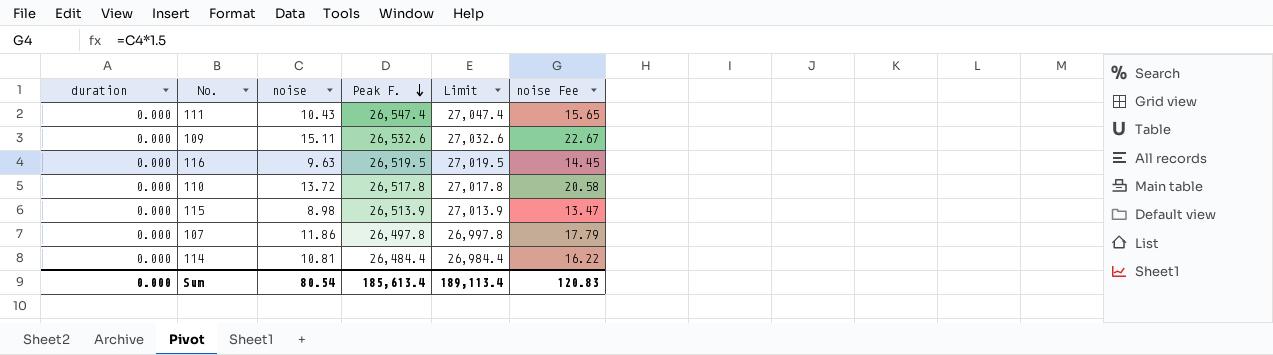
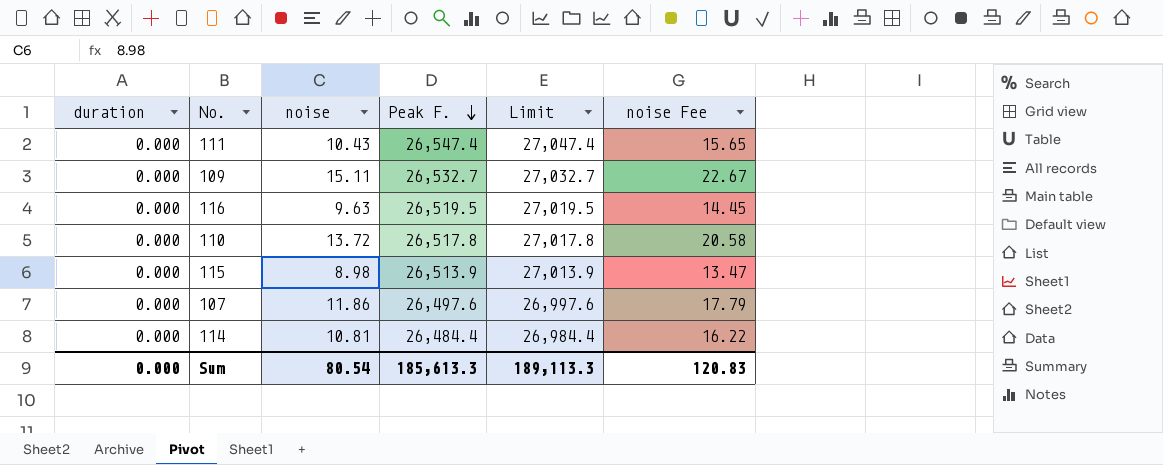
109 | Peak F.: 26,532.6 -> 26,532.7
109 | Limit: 27,032.6 -> 27,032.7
107 | Peak F.: 26,497.8 -> 26,497.6
107 | Limit: 26,997.8 -> 26,997.6
Sum | Peak F.: 185,613.4 -> 185,613.3
Sum | Limit: 189,113.4 -> 189,113.3

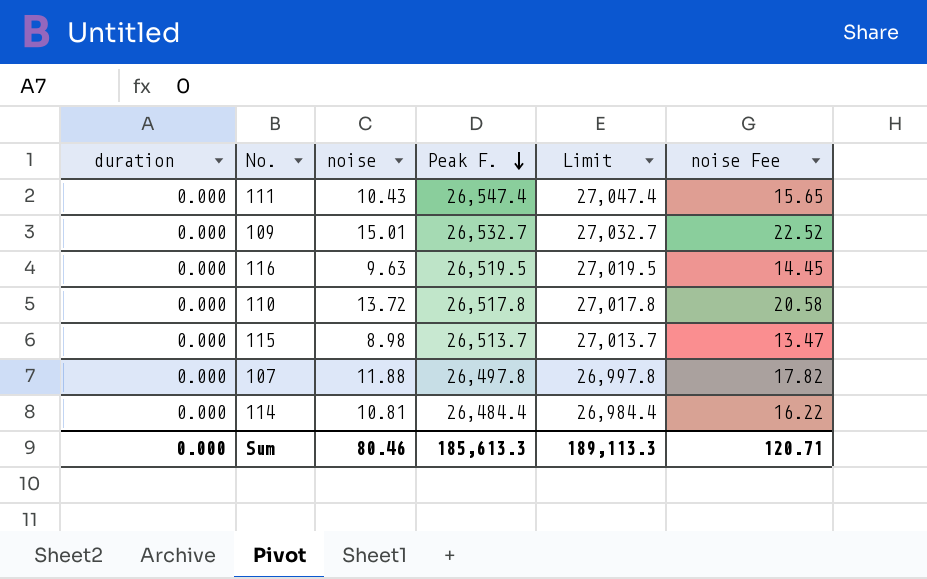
109 | noise: 15.11 -> 15.01
109 | noise Fee: 22.67 -> 22.52
115 | Peak F.: 26,513.9 -> 26,513.7
115 | Limit: 27,013.9 -> 27,013.7
107 | noise: 11.86 -> 11.88
107 | Peak F.: 26,497.6 -> 26,497.8
107 | Limit: 26,997.6 -> 26,997.8
107 | noise Fee: 17.79 -> 17.82
Sum | noise: 80.54 -> 80.46
Sum | noise Fee: 120.83 -> 120.71

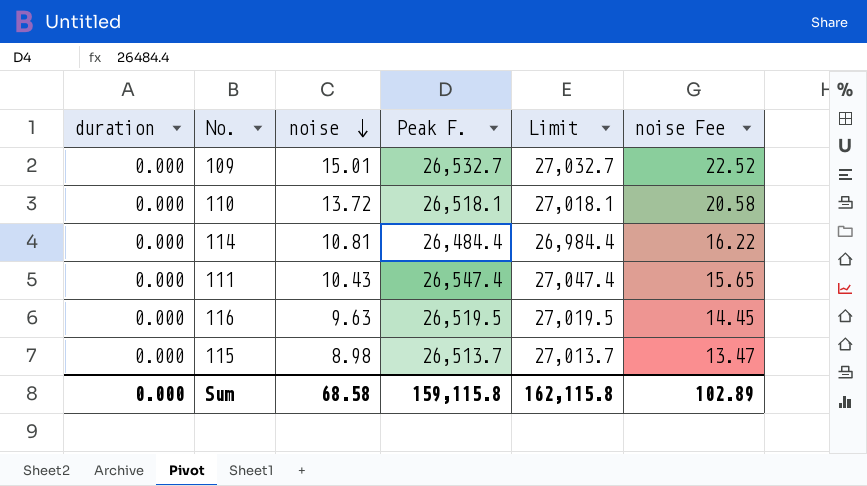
row order: Peak F. descending -> noise descending
row 107: 0.000 | 11.88 | 26,497.8 | 26,997.8 | 17.82 -> none
110 | Peak F.: 26,517.8 -> 26,518.1
110 | Limit: 27,017.8 -> 27,018.1
Sum | noise: 80.46 -> 68.58
Sum | Peak F.: 185,613.3 -> 159,115.8
Sum | Limit: 189,113.3 -> 162,115.8
Sum | noise Fee: 120.71 -> 102.89

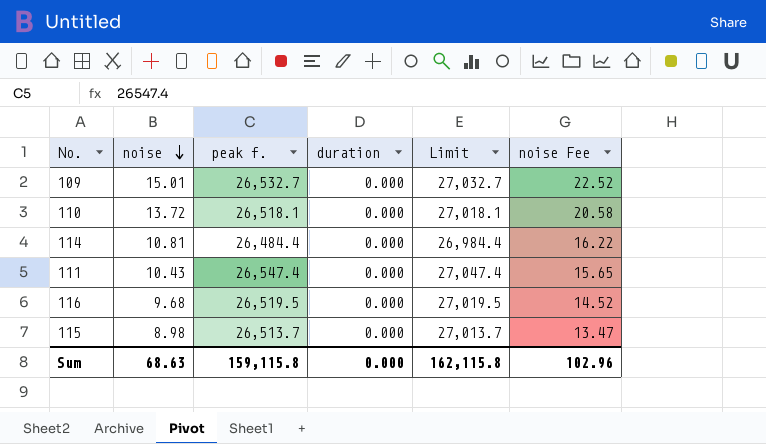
column name: Peak F. -> peak f.
column duration | position: 1 -> 4
116 | noise: 9.63 -> 9.68
116 | noise Fee: 14.45 -> 14.52
Sum | noise: 68.58 -> 68.63
Sum | noise Fee: 102.89 -> 102.96

